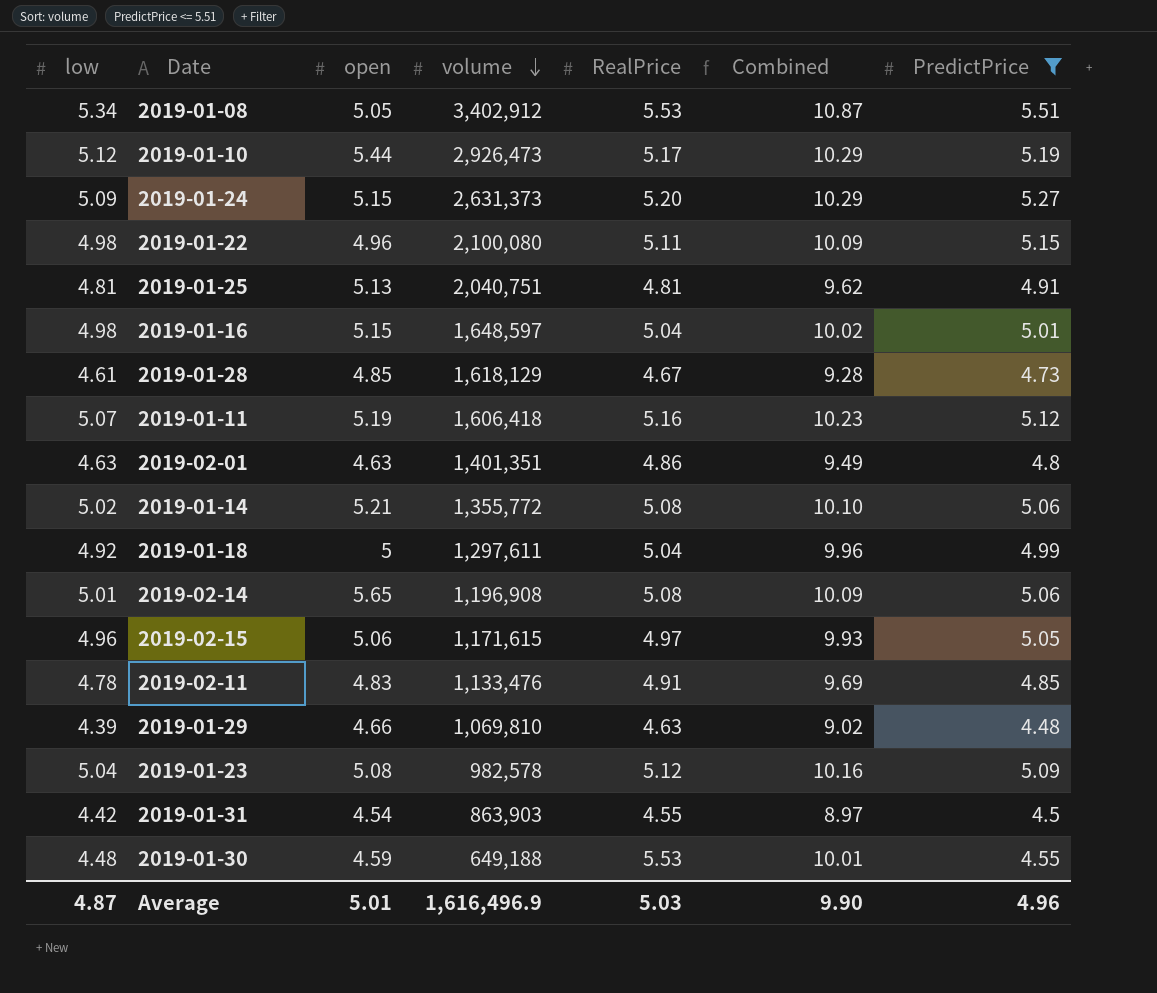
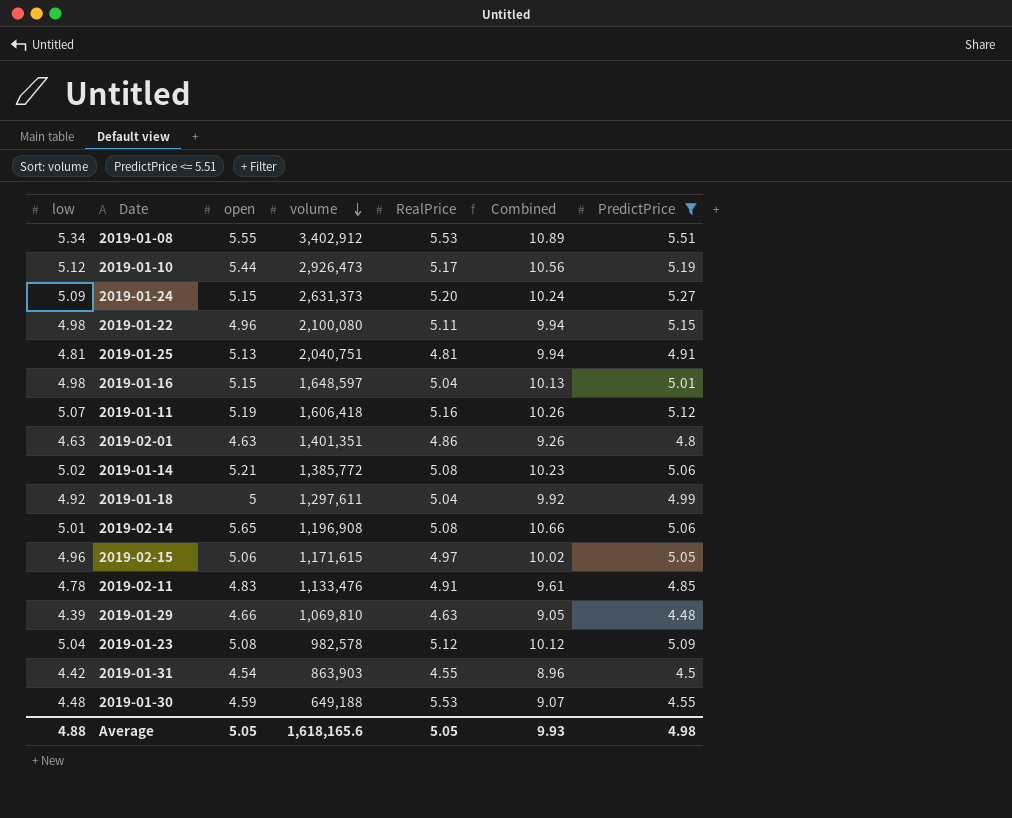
column Combined | formula: [low] + [RealPrice] -> [low] + [open]
row 2019-01-28: 4.61 | 4.85 | 1,618,129 | 4.67 | 9.28 | 4.73 -> none
2019-01-08 | open: 5.05 -> 5.55
2019-01-14 | volume: 1,355,772 -> 1,385,772
Average | low: 4.87 -> 4.88
Average | open: 5.01 -> 5.05
Average | volume: 1,616,496.9 -> 1,618,165.6
Average | RealPrice: 5.03 -> 5.05
Average | Combined: 9.90 -> 9.93
Average | PredictPrice: 4.96 -> 4.98

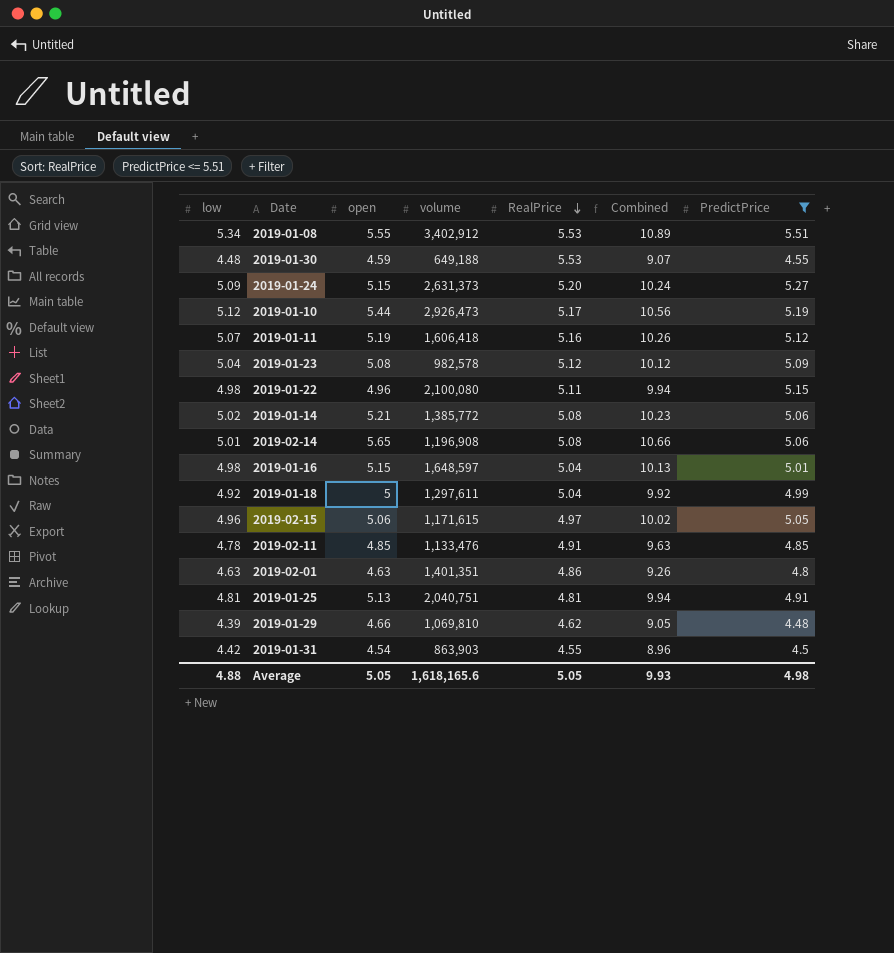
row order: volume descending -> RealPrice descending
2019-02-11 | open: 4.83 -> 4.85
2019-02-11 | Combined: 9.61 -> 9.63
2019-01-29 | RealPrice: 4.63 -> 4.62

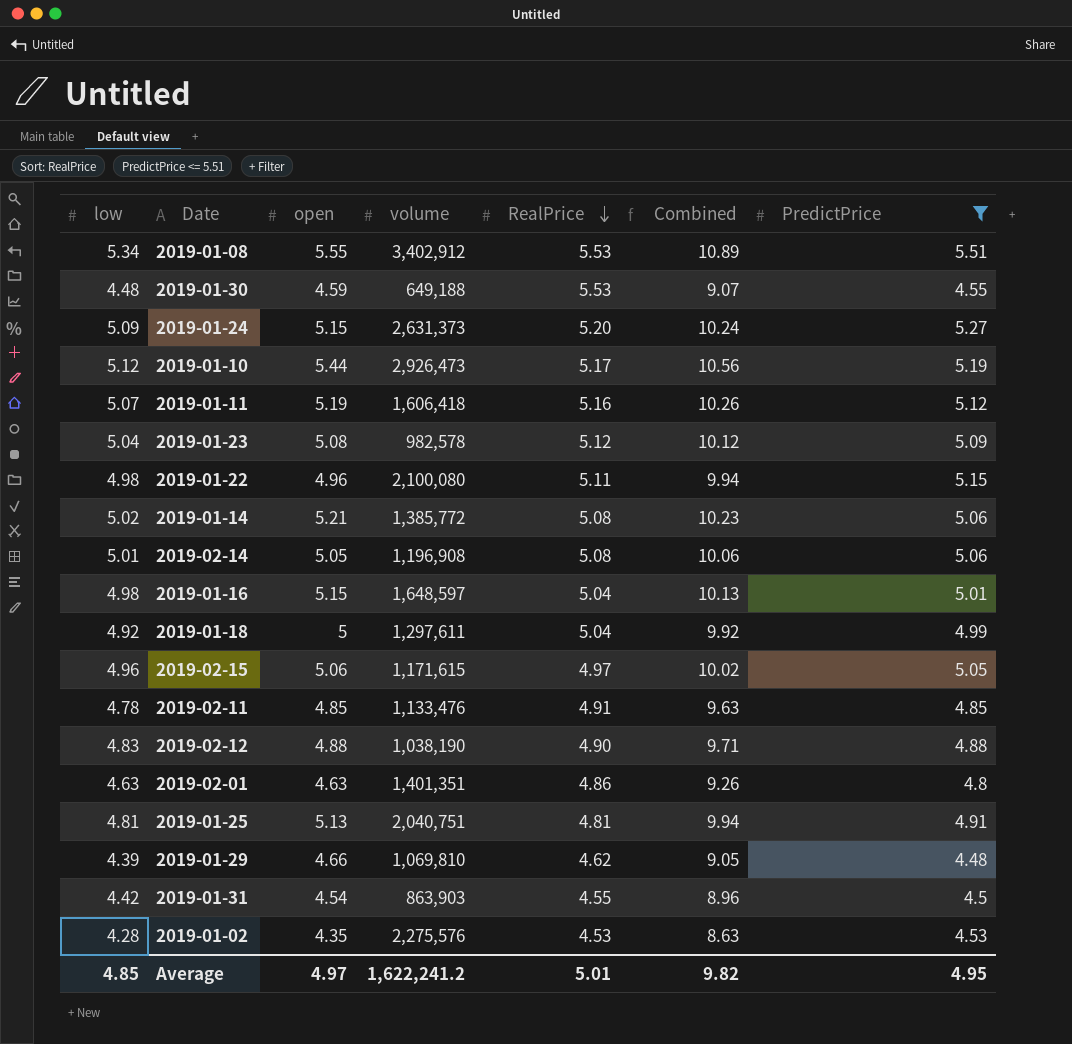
2019-02-14 | open: 5.65 -> 5.05
2019-02-14 | Combined: 10.66 -> 10.06
row 2019-02-12: none -> 4.83 | 4.88 | 1,038,190 | 4.90 | 9.71 | 4.88
row 2019-01-02: none -> 4.28 | 4.35 | 2,275,576 | 4.53 | 8.63 | 4.53
Average | low: 4.88 -> 4.85
Average | open: 5.05 -> 4.97
Average | volume: 1,618,165.6 -> 1,622,241.2
Average | RealPrice: 5.05 -> 5.01
Average | Combined: 9.93 -> 9.82
Average | PredictPrice: 4.98 -> 4.95

